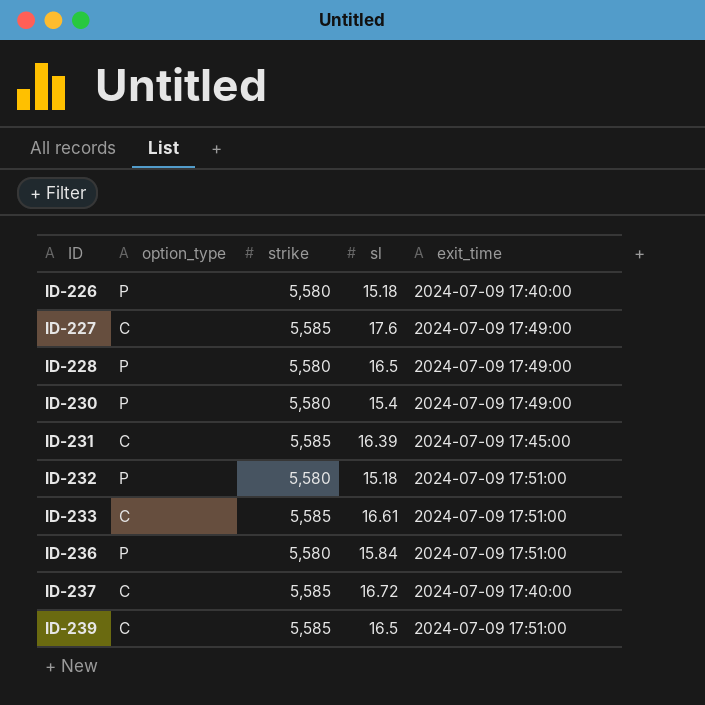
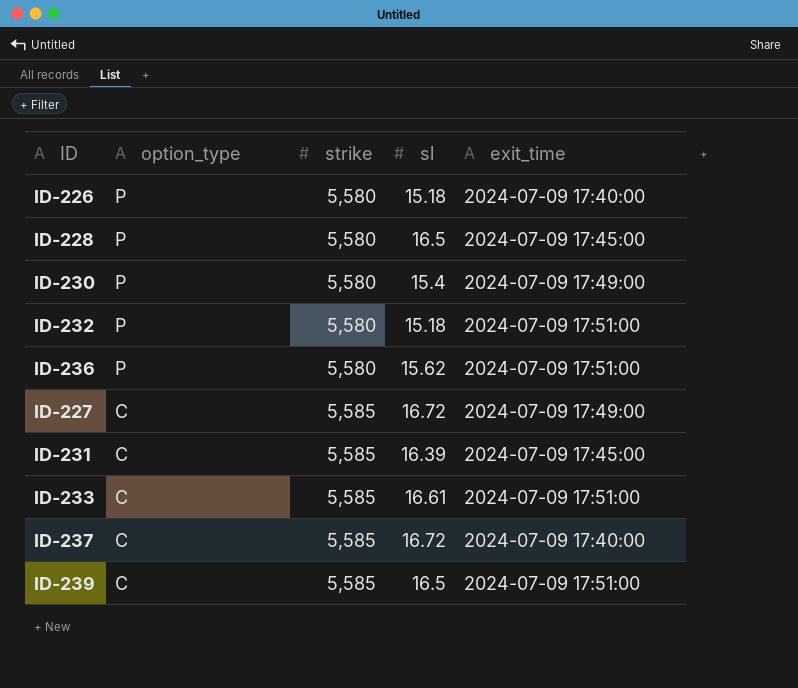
row order: ID ascending -> option_type descending
ID-228 | exit_time: 2024-07-09 17:49:00 -> 2024-07-09 17:45:00
ID-236 | sl: 15.84 -> 15.62
ID-227 | sl: 17.6 -> 16.72

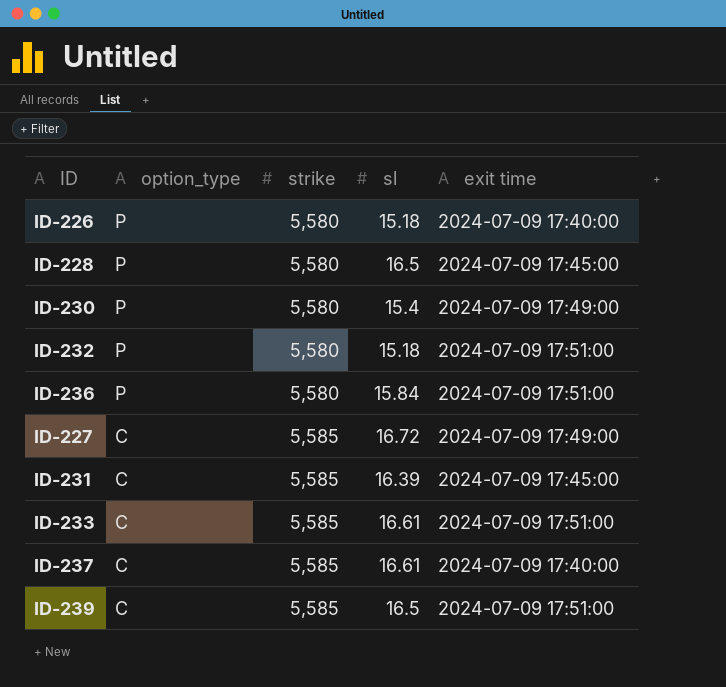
column name: exit_time -> exit time
ID-236 | sl: 15.62 -> 15.84
ID-237 | sl: 16.72 -> 16.61

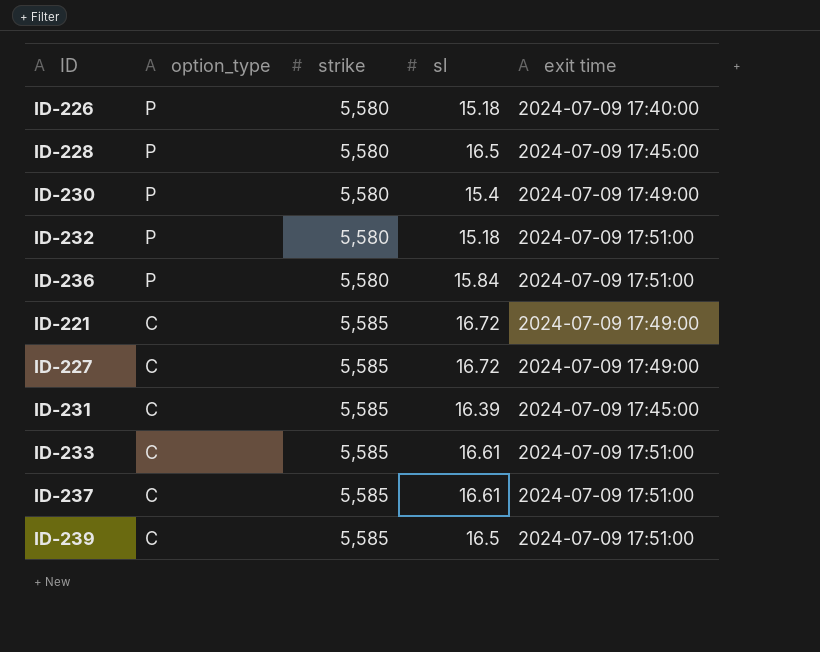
row ID-221: none -> C | 5,585 | 16.72 | 2024-07-09 17:49:00
ID-237 | exit time: 2024-07-09 17:40:00 -> 2024-07-09 17:51:00

